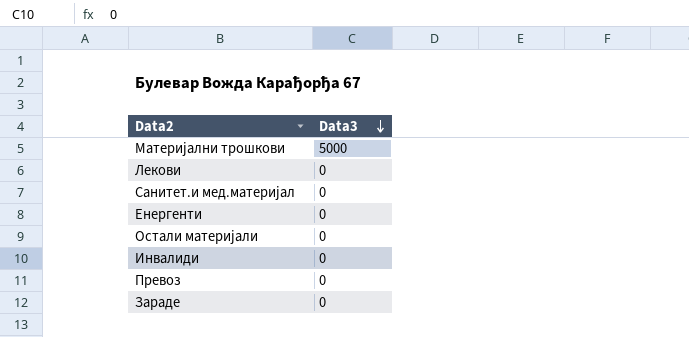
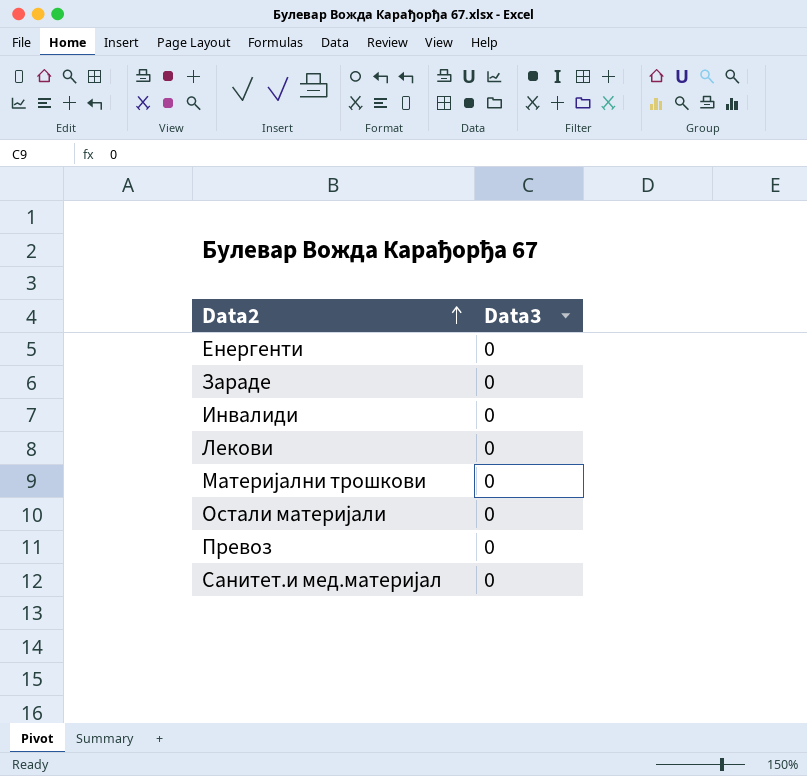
row order: Data3 descending -> Data2 ascending
Материјални трошкови | Data3: 5000 -> 0

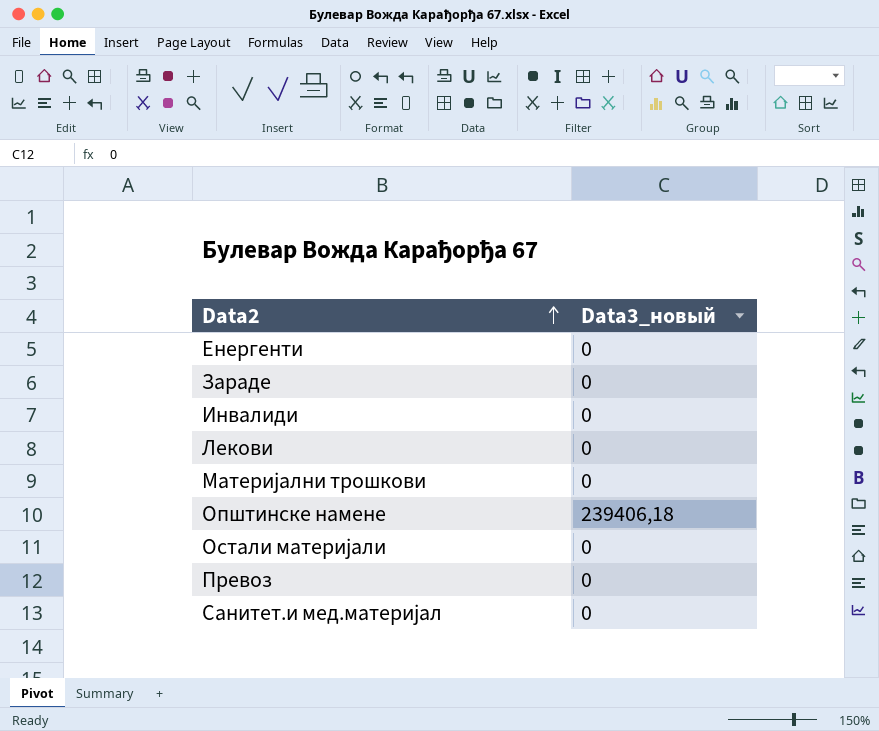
column name: Data3 -> Data3_новый
row Општинске намене: none -> 239406,18

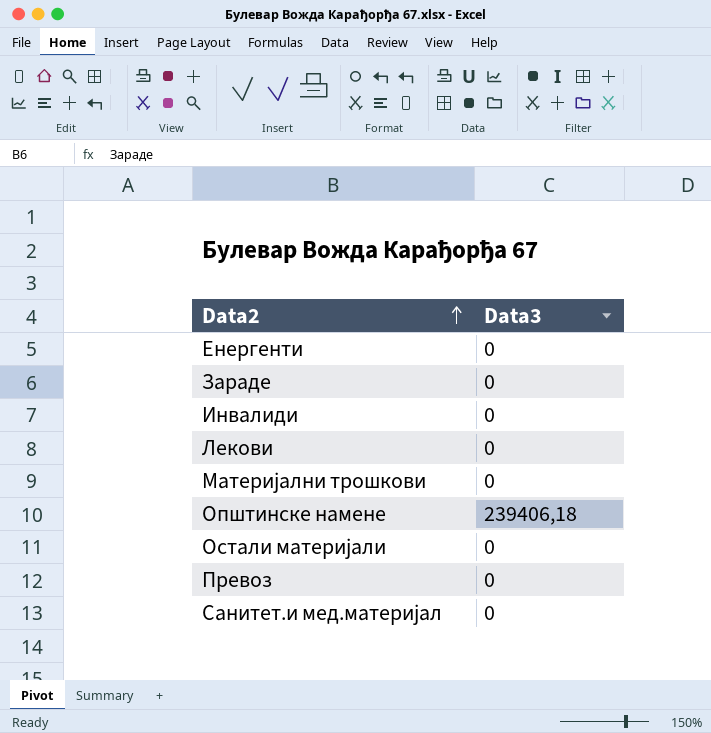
column name: Data3_новый -> Data3

